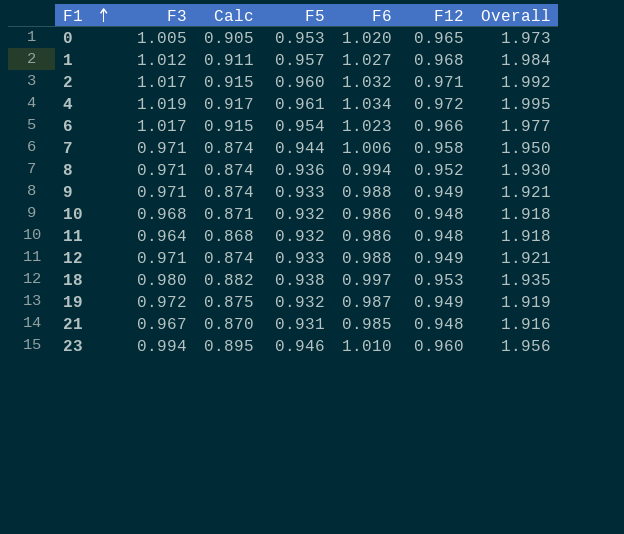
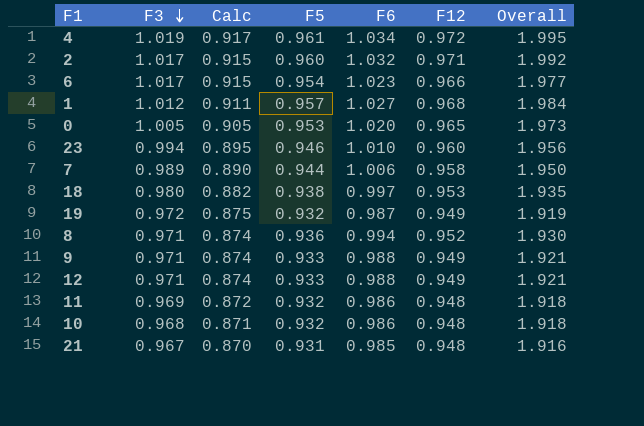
row order: F1 ascending -> F3 descending
7 | F3: 0.971 -> 0.989
7 | Calc: 0.874 -> 0.890
11 | F3: 0.964 -> 0.969
11 | Calc: 0.868 -> 0.872

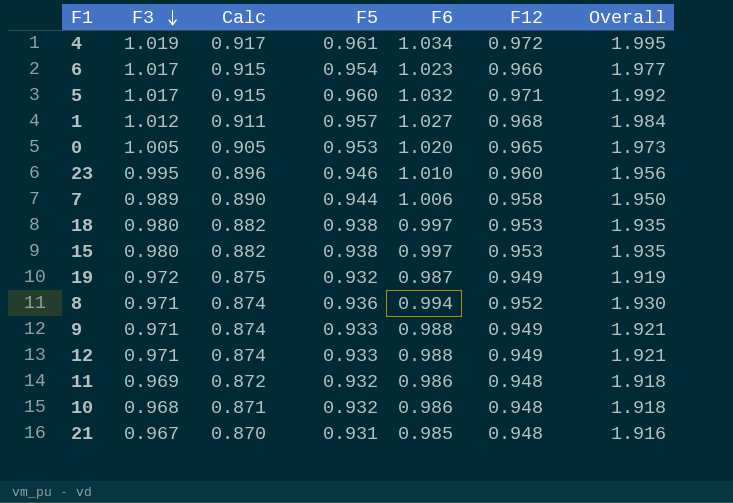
row 2: 1.017 | 0.915 | 0.960 | 1.032 | 0.971 | 1.992 -> none
row 5: none -> 1.017 | 0.915 | 0.960 | 1.032 | 0.971 | 1.992
23 | F3: 0.994 -> 0.995
23 | Calc: 0.895 -> 0.896
row 15: none -> 0.980 | 0.882 | 0.938 | 0.997 | 0.953 | 1.935

